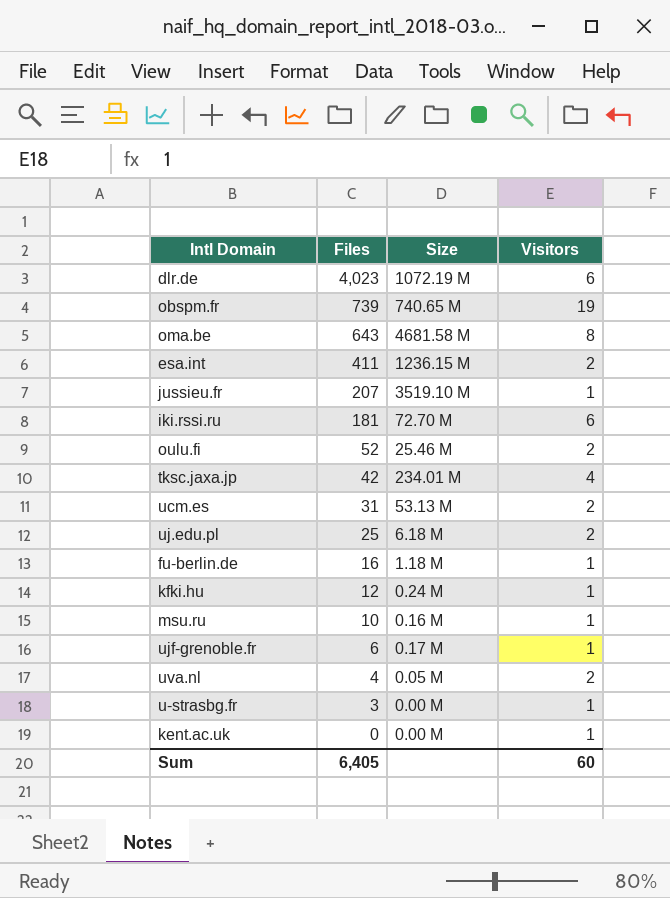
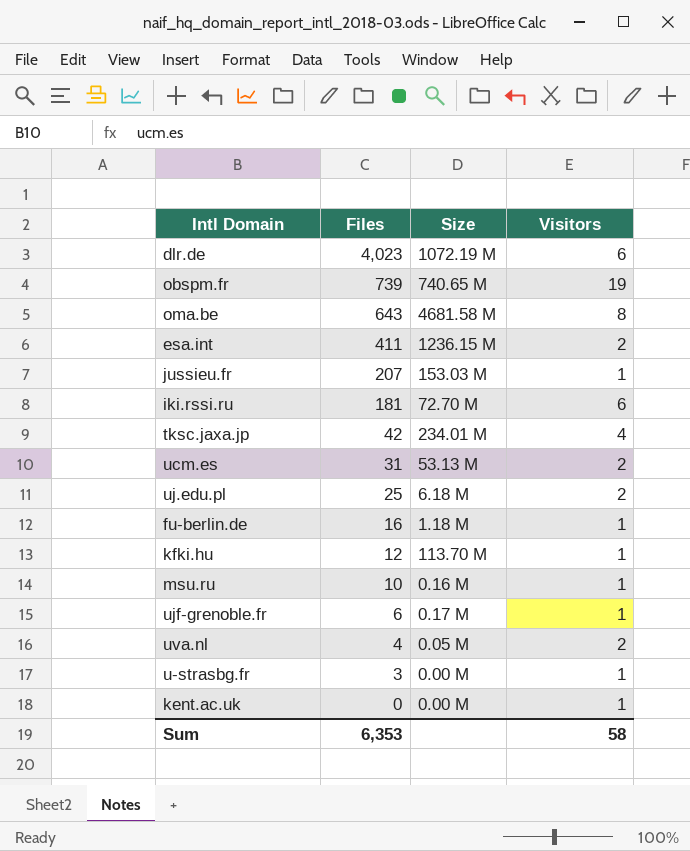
row oulu.fi: 52 | 25.46 M | 2 -> none
jussieu.fr | Size: 3519.10 M -> 153.03 M
kfki.hu | Size: 0.24 M -> 113.70 M
Sum | Files: 6,405 -> 6,353
Sum | Visitors: 60 -> 58

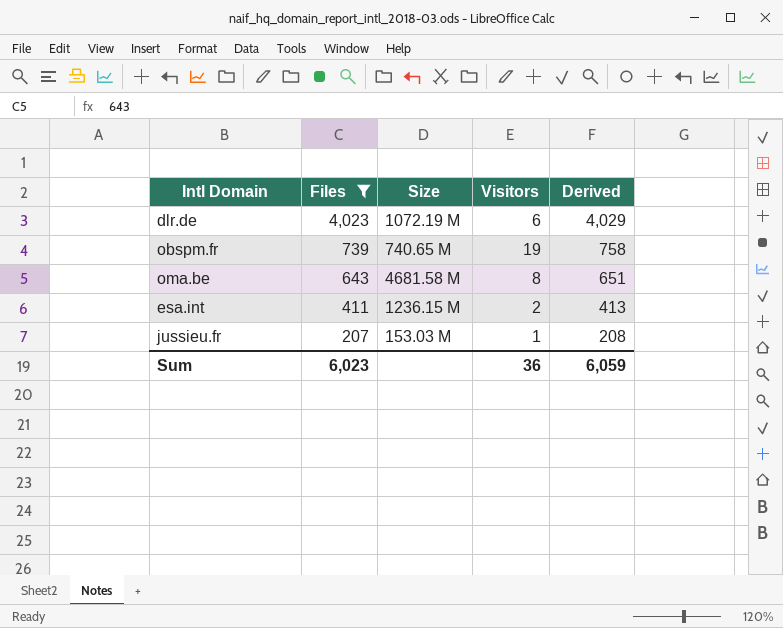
filter: none -> Files >= 207
column Derived | formula: none -> [Files] + [Visitors]
Sum | Files: 6,353 -> 6,023
Sum | Visitors: 58 -> 36

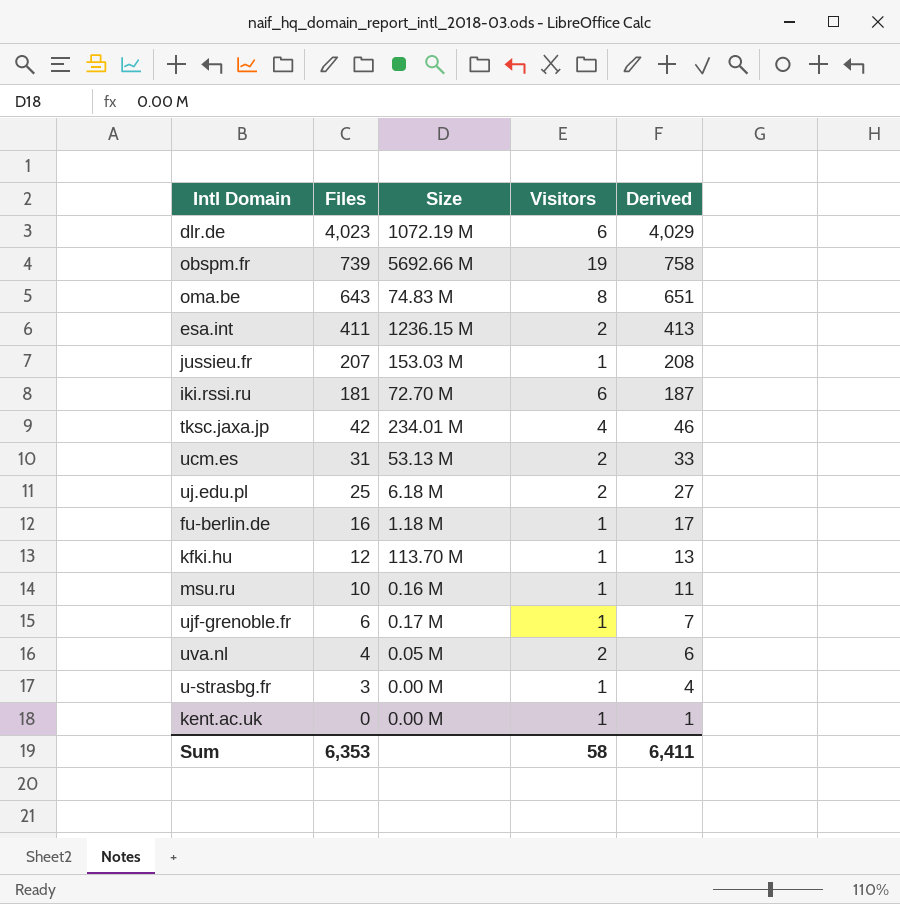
filter: Files >= 207 -> none
obspm.fr | Size: 740.65 M -> 5692.66 M
oma.be | Size: 4681.58 M -> 74.83 M
Sum | Files: 6,023 -> 6,353
Sum | Visitors: 36 -> 58
Sum | Derived: 6,059 -> 6,411

